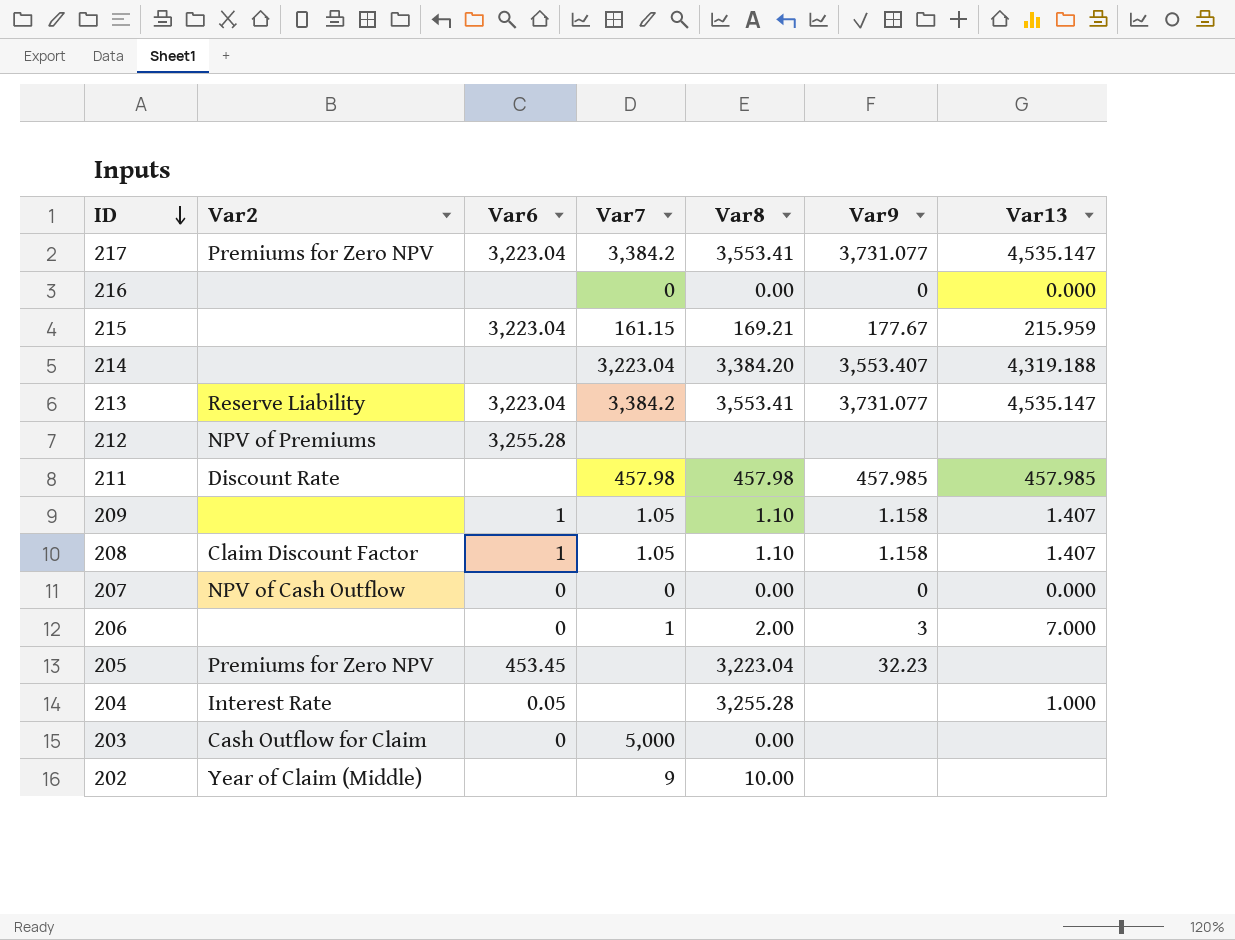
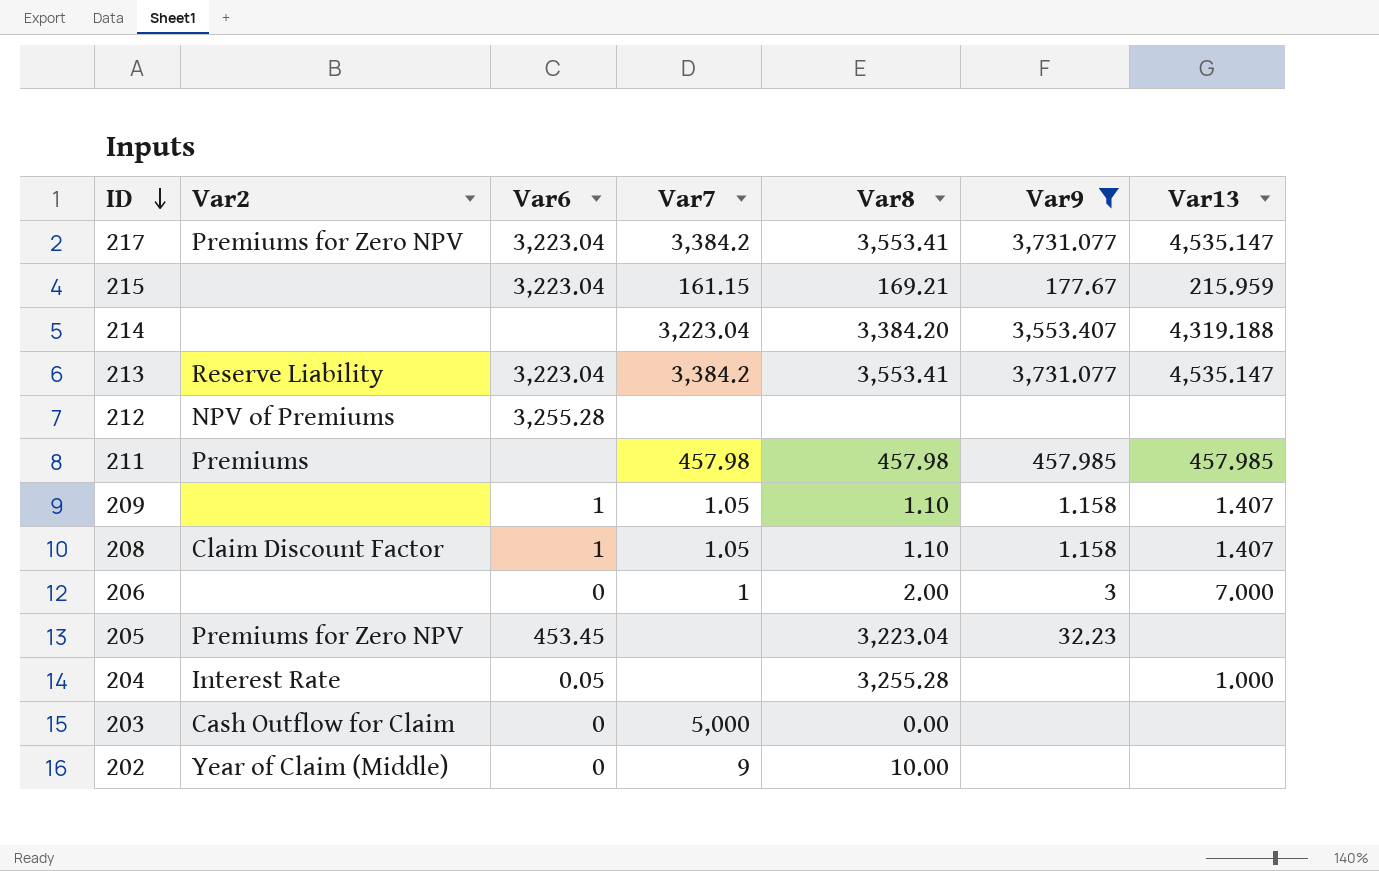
filter: none -> Var9 != 0
211 | Var2: Discount Rate -> Premiums
202 | Var6: none -> 0

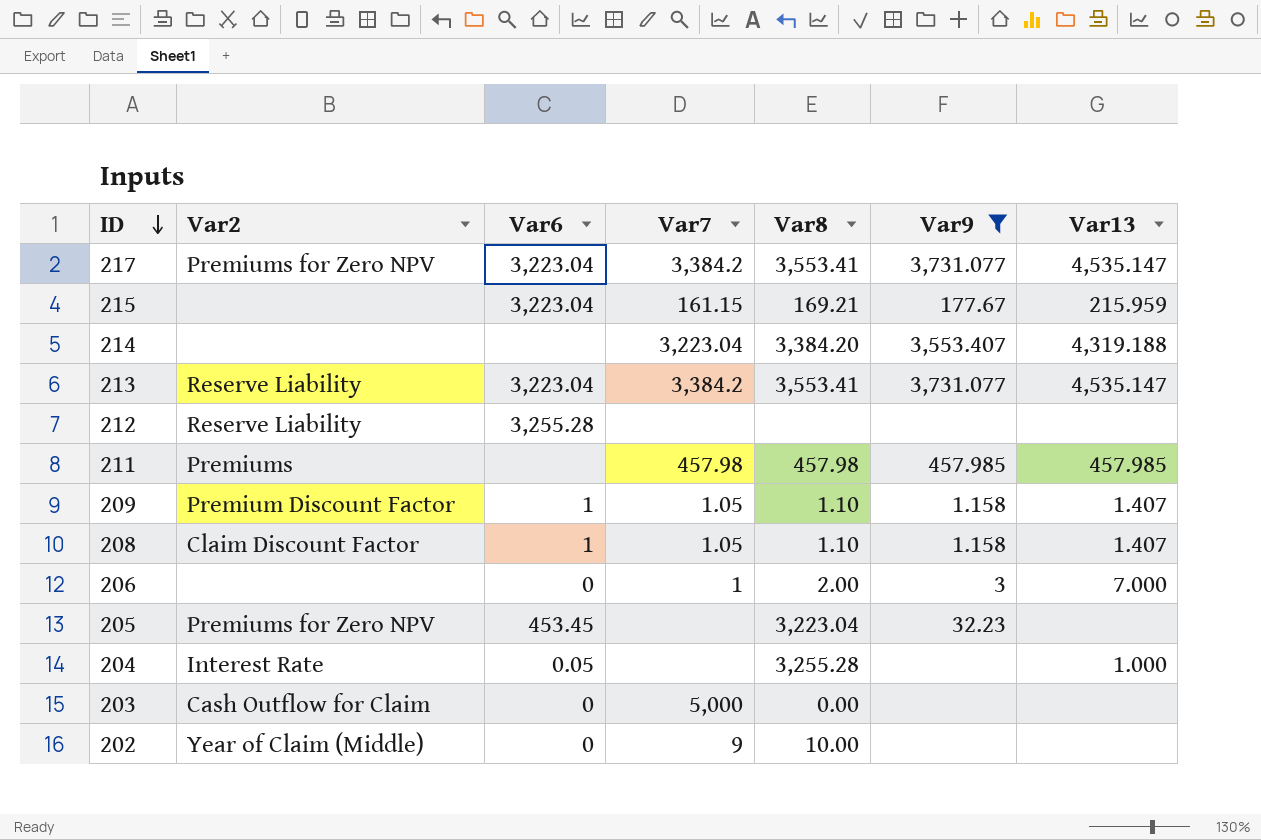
212 | Var2: NPV of Premiums -> Reserve Liability
209 | Var2: none -> Premium Discount Factor

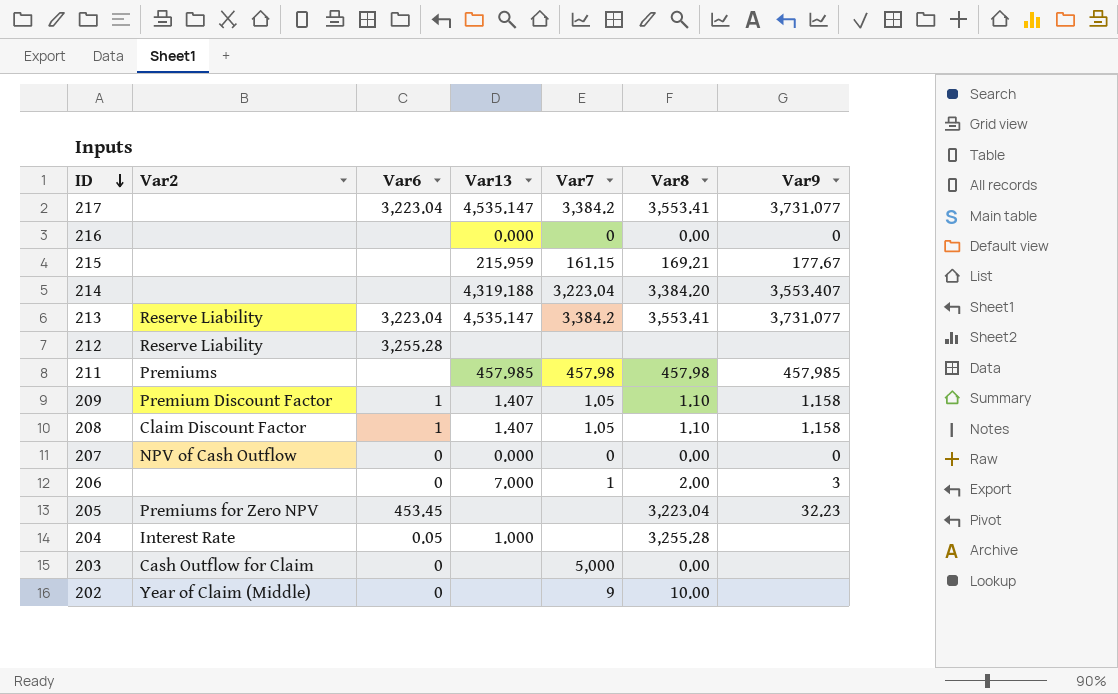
filter: Var9 != 0 -> none
column Var13 | position: 7 -> 4
217 | Var2: Premiums for Zero NPV -> none
215 | Var6: 3,223.04 -> none

